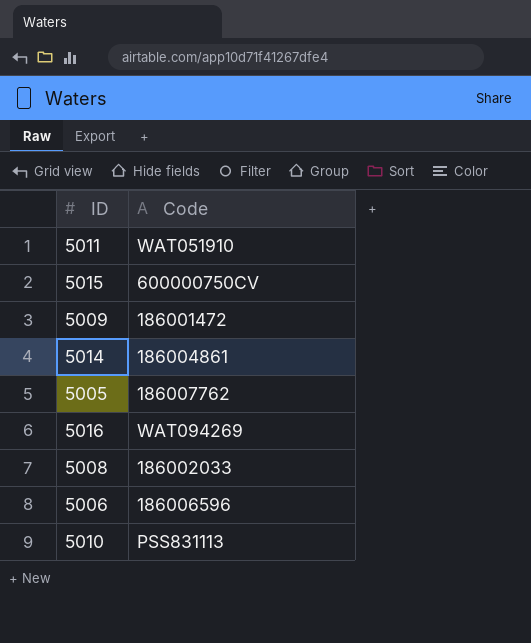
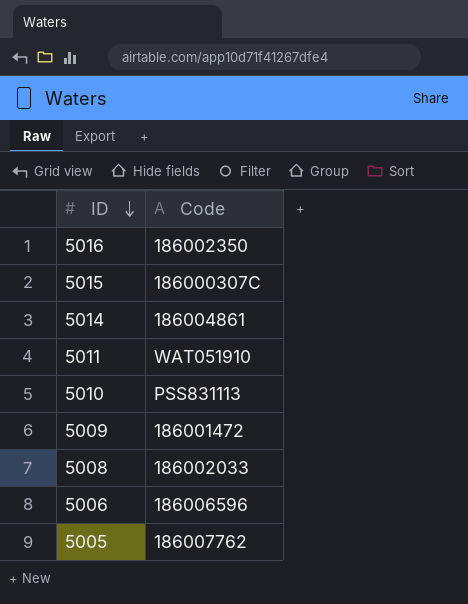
row order: none -> ID descending
5016 | Code: WAT094269 -> 186002350
5015 | Code: 600000750CV -> 186000307C

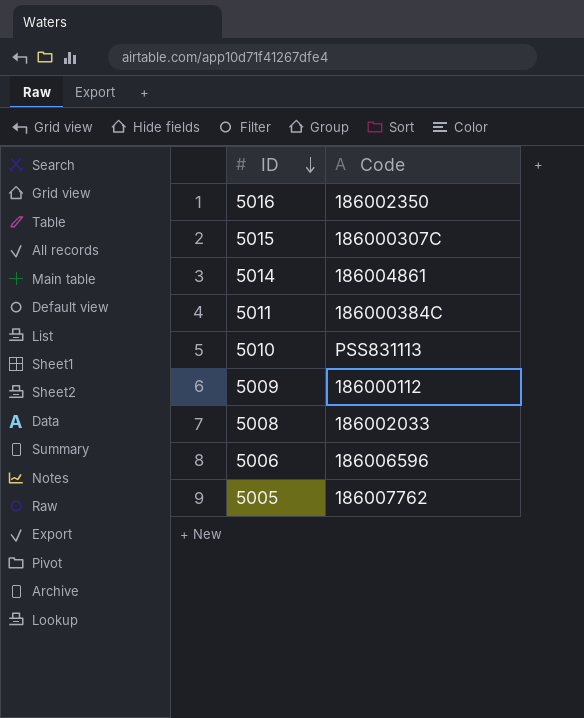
5011 | Code: WAT051910 -> 186000384C
5009 | Code: 186001472 -> 186000112

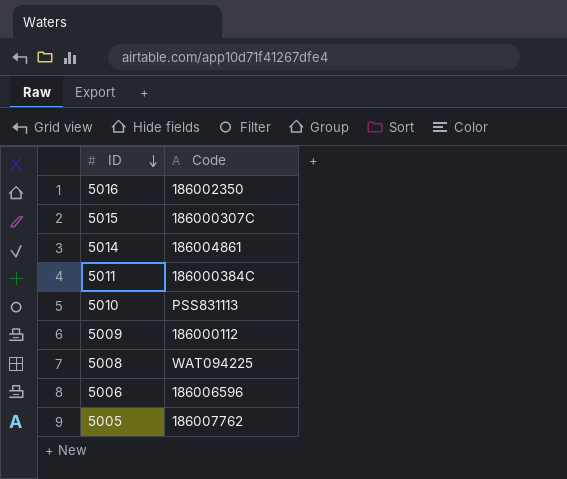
5008 | Code: 186002033 -> WAT094225

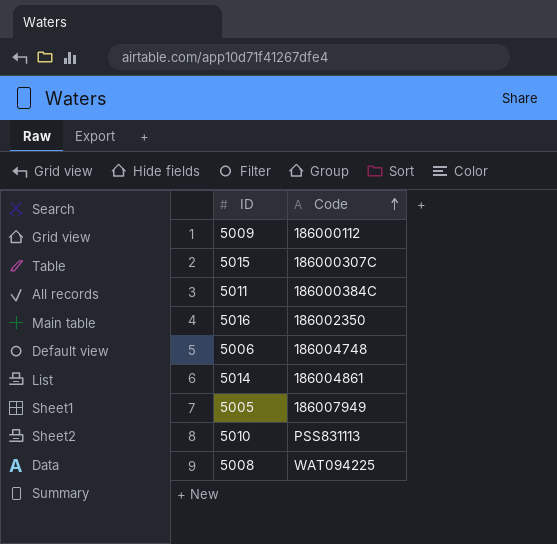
row order: ID descending -> Code ascending
5006 | Code: 186006596 -> 186004748
5005 | Code: 186007762 -> 186007949

